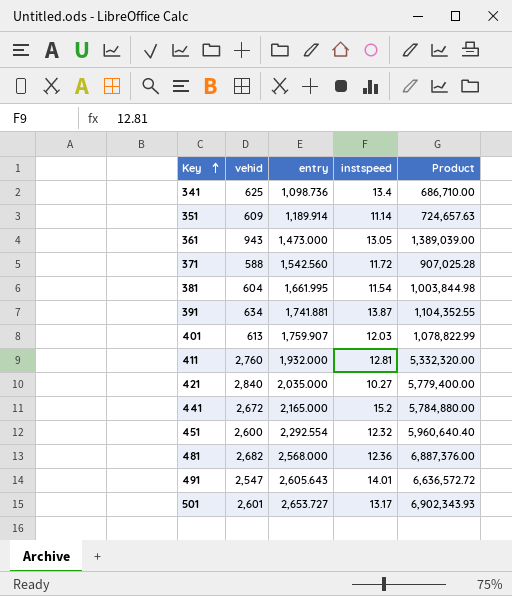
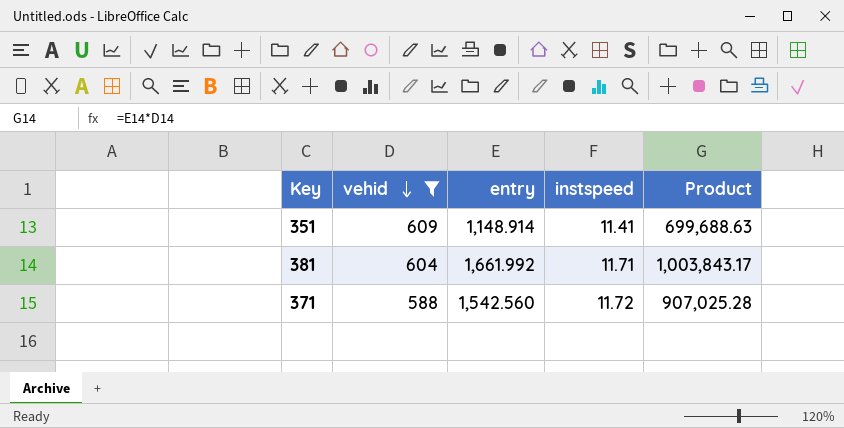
filter: none -> vehid <= 609
row order: Key ascending -> vehid descending
351 | entry: 1,189.914 -> 1,148.914
351 | instspeed: 11.14 -> 11.41
351 | Product: 724,657.63 -> 699,688.63
381 | entry: 1,661.995 -> 1,661.992
381 | instspeed: 11.54 -> 11.71
381 | Product: 1,003,844.98 -> 1,003,843.17

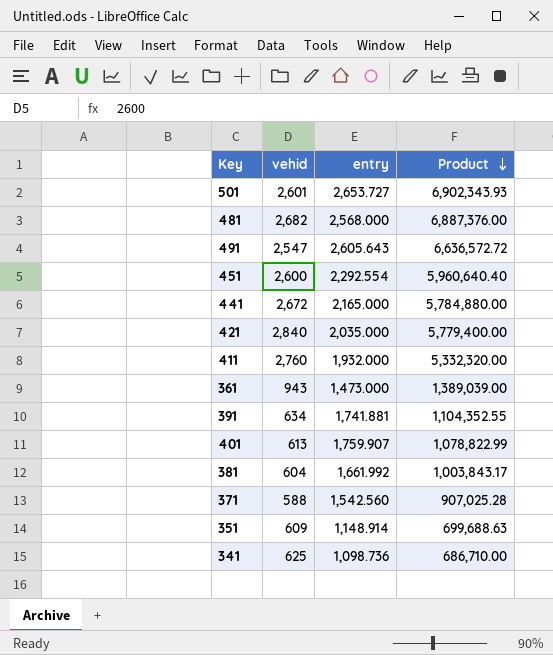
filter: vehid <= 609 -> none
row order: vehid descending -> Product descending
column instspeed | position: 4 -> none

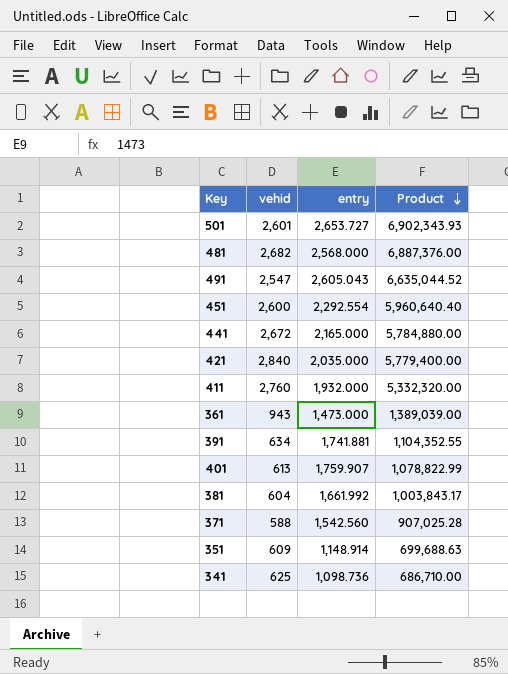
491 | entry: 2,605.643 -> 2,605.043
491 | Product: 6,636,572.72 -> 6,635,044.52

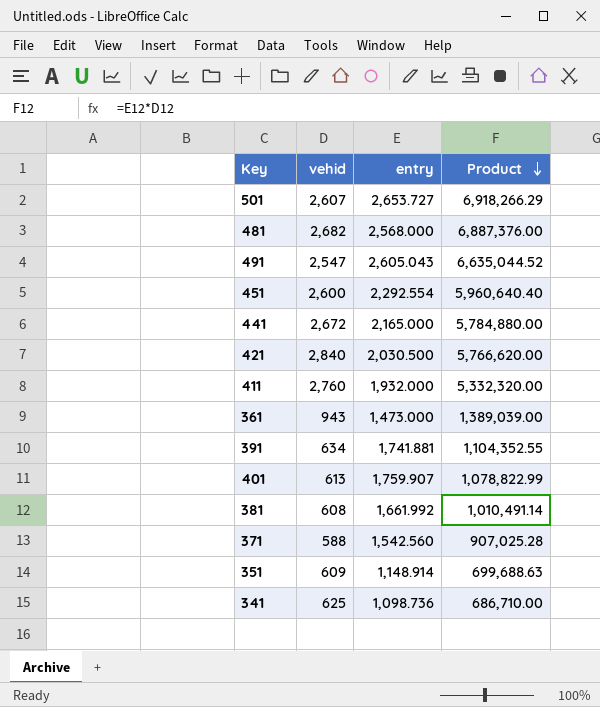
501 | vehid: 2,601 -> 2,607
501 | Product: 6,902,343.93 -> 6,918,266.29
421 | entry: 2,035.000 -> 2,030.500
421 | Product: 5,779,400.00 -> 5,766,620.00
381 | vehid: 604 -> 608
381 | Product: 1,003,843.17 -> 1,010,491.14

